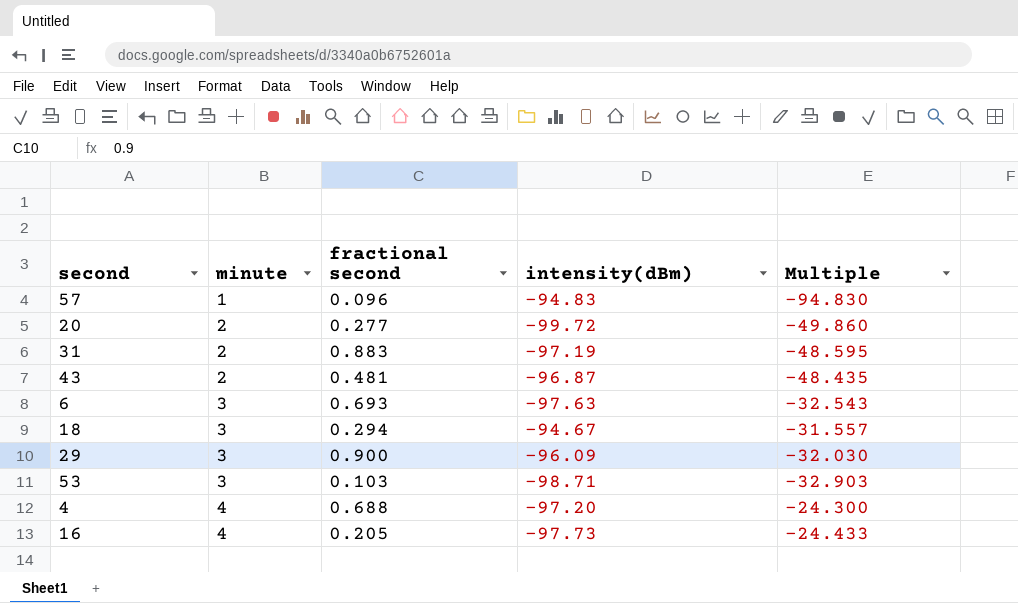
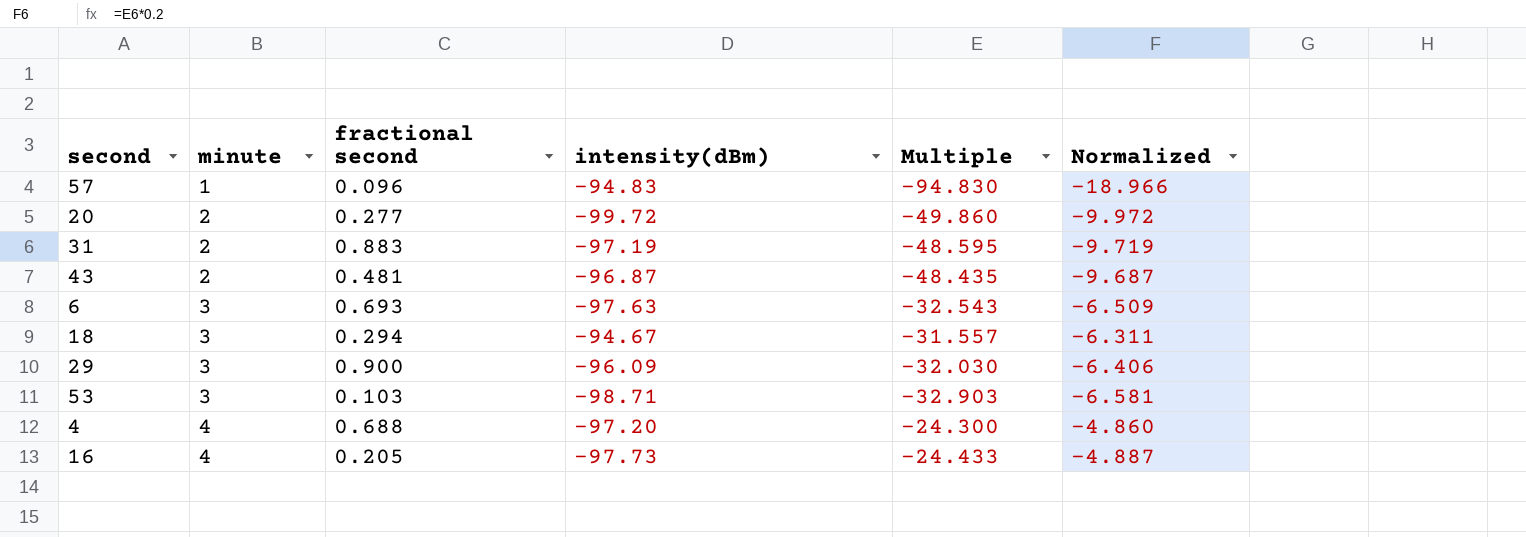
column Normalized | formula: none -> [Multiple] * 0.2

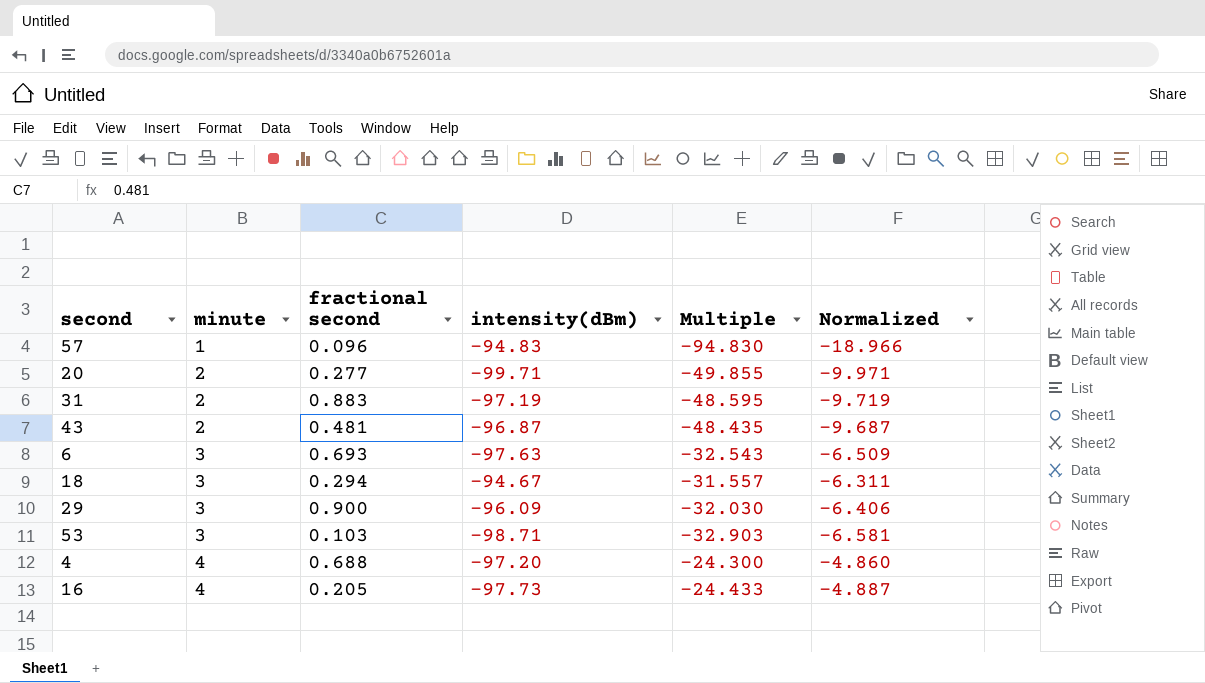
20 | intensity(dBm): -99.72 -> -99.71
20 | Multiple: -49.860 -> -49.855
20 | Normalized: -9.972 -> -9.971

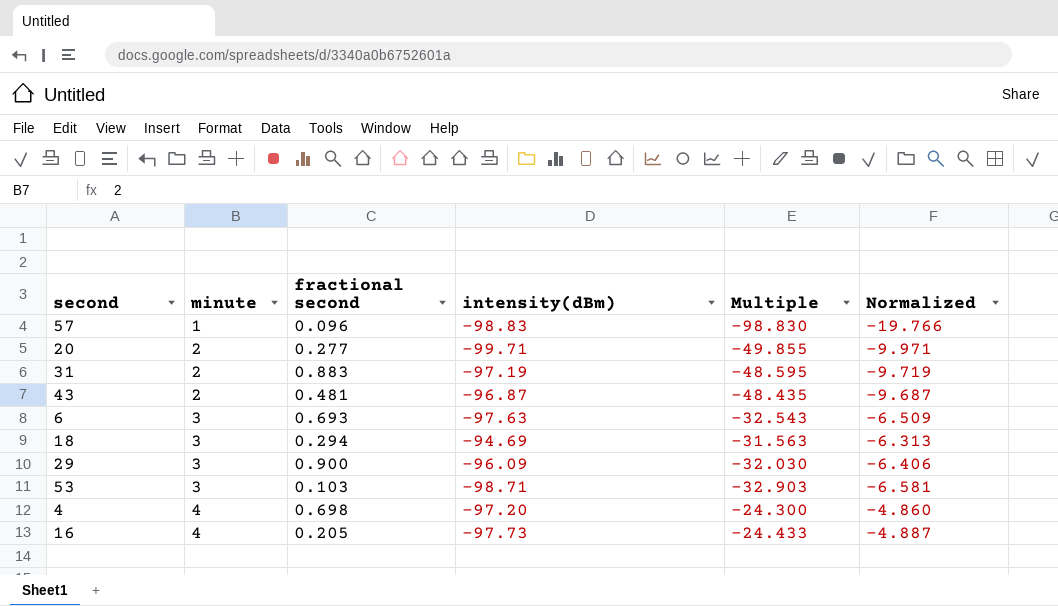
57 | intensity(dBm): -94.83 -> -98.83
57 | Multiple: -94.830 -> -98.830
57 | Normalized: -18.966 -> -19.766
18 | intensity(dBm): -94.67 -> -94.69
18 | Multiple: -31.557 -> -31.563
18 | Normalized: -6.311 -> -6.313
4 | fractional second: 0.688 -> 0.698

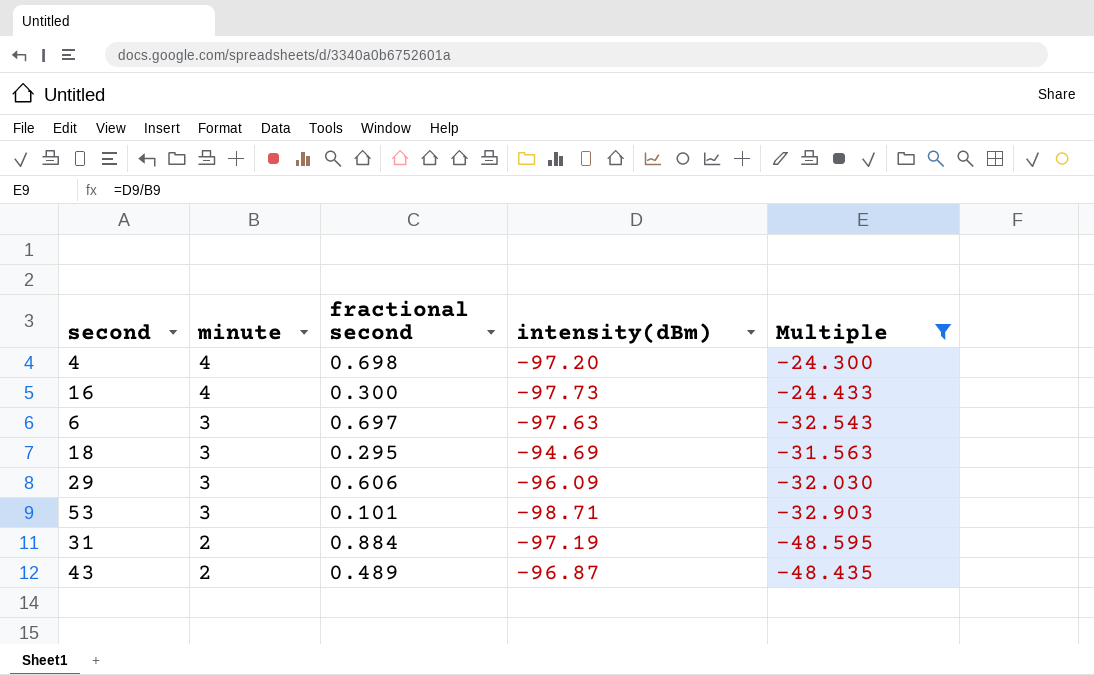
filter: none -> Multiple >= -48.595
row order: minute ascending -> minute descending
column Normalized | formula: [Multiple] * 0.2 -> none
16 | fractional second: 0.205 -> 0.300
6 | fractional second: 0.693 -> 0.697
18 | fractional second: 0.294 -> 0.295
29 | fractional second: 0.900 -> 0.606
53 | fractional second: 0.103 -> 0.101
31 | fractional second: 0.883 -> 0.884
43 | fractional second: 0.481 -> 0.489

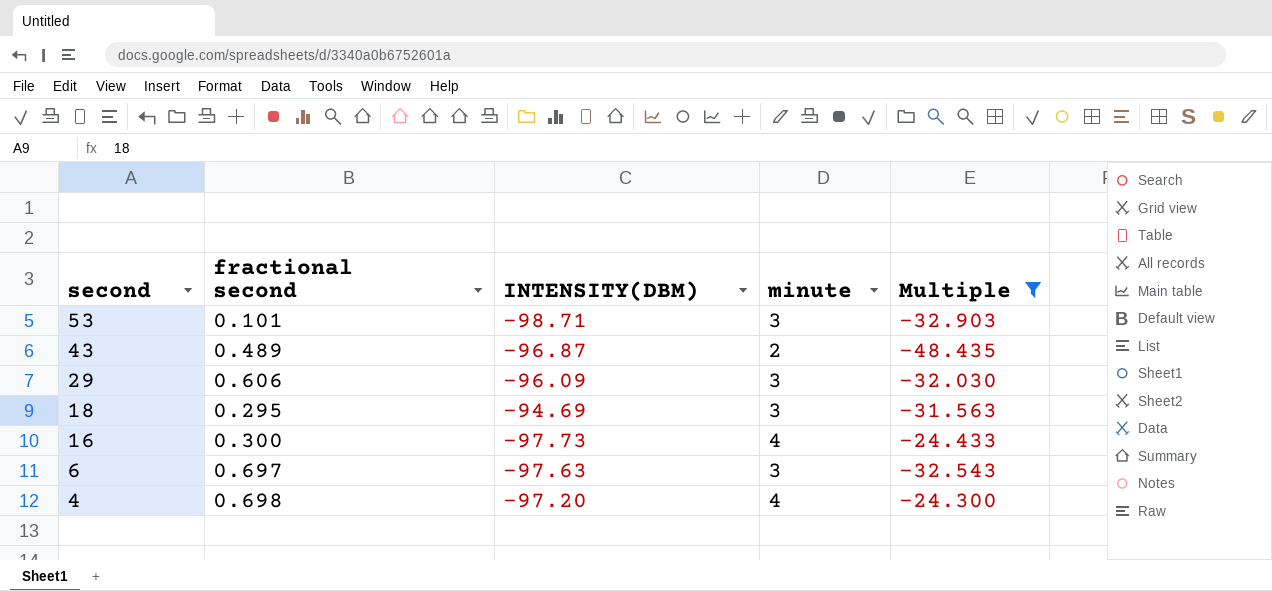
row order: minute descending -> second descending
column name: intensity(dBm) -> INTENSITY(DBM)
column minute | position: 2 -> 4
row 31: 2 | 0.884 | -97.19 | -48.595 -> none

